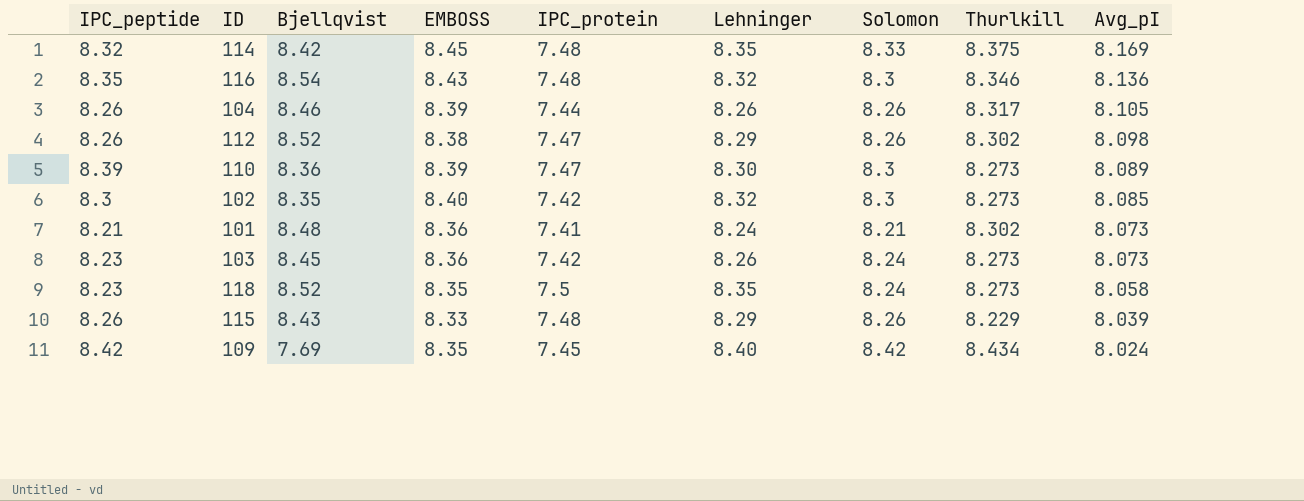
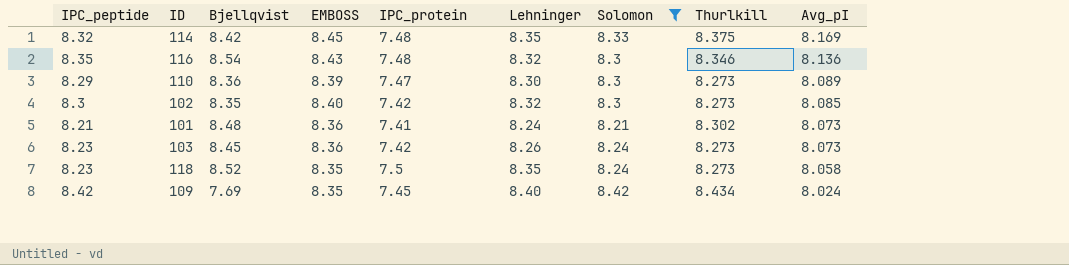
filter: none -> Solomon != 8.26
110 | IPC_peptide: 8.39 -> 8.29

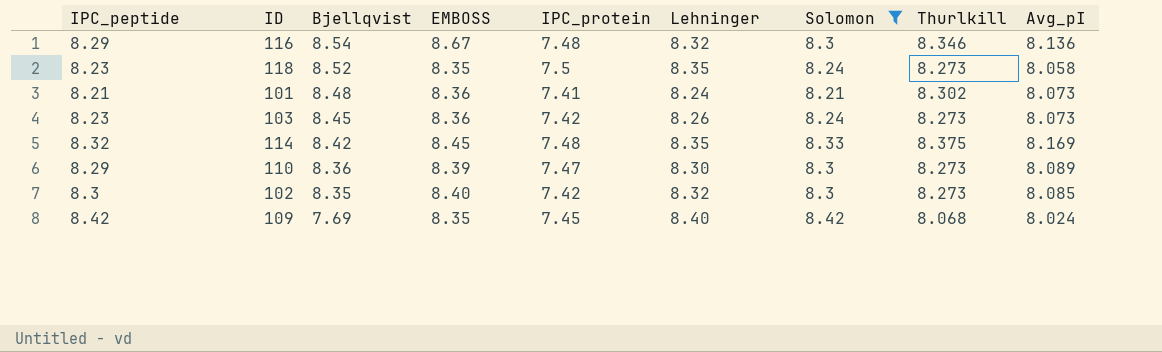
row order: Avg_pI descending -> Bjellqvist descending
116 | IPC_peptide: 8.35 -> 8.29
116 | EMBOSS: 8.43 -> 8.67
109 | Thurlkill: 8.434 -> 8.068

